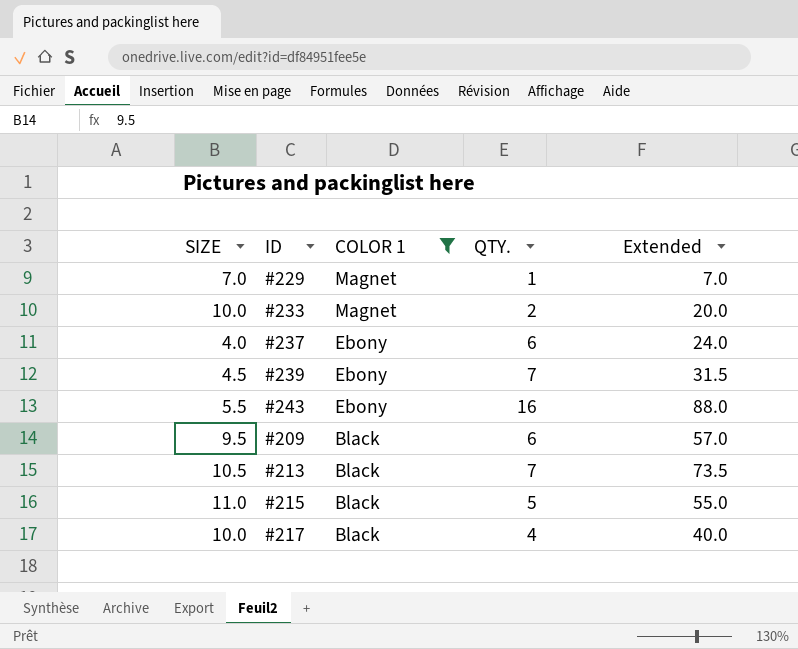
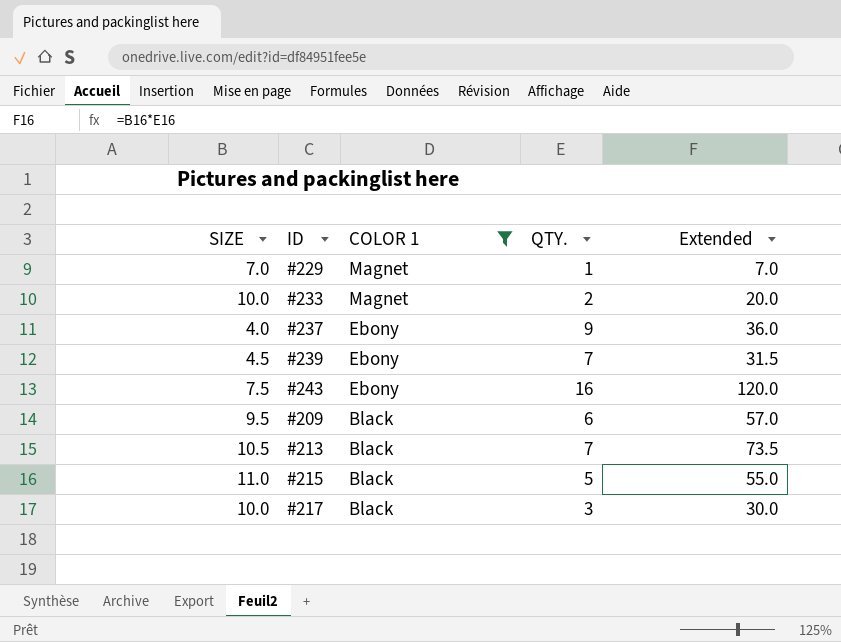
#237 | QTY.: 6 -> 9
#237 | Extended: 24.0 -> 36.0
#243 | SIZE: 5.5 -> 7.5
#243 | Extended: 88.0 -> 120.0
#217 | QTY.: 4 -> 3
#217 | Extended: 40.0 -> 30.0

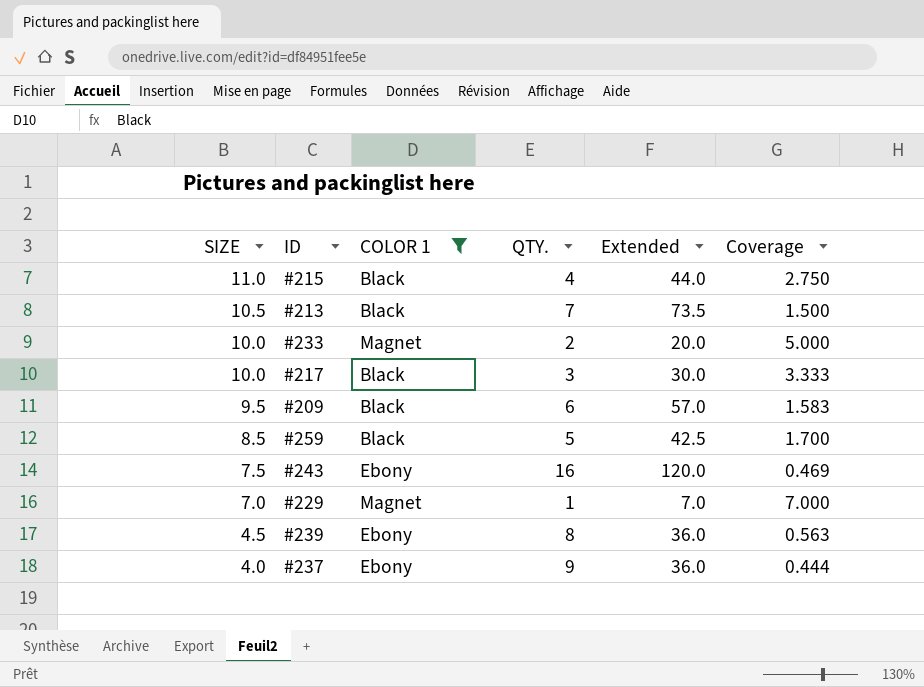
row order: COLOR 1 descending -> SIZE descending
column Coverage | formula: none -> [SIZE] / [QTY.]
#215 | QTY.: 5 -> 4
#215 | Extended: 55.0 -> 44.0
row #259: none -> 8.5 | Black | 5 | 42.5 | 1.700
#239 | QTY.: 7 -> 8
#239 | Extended: 31.5 -> 36.0

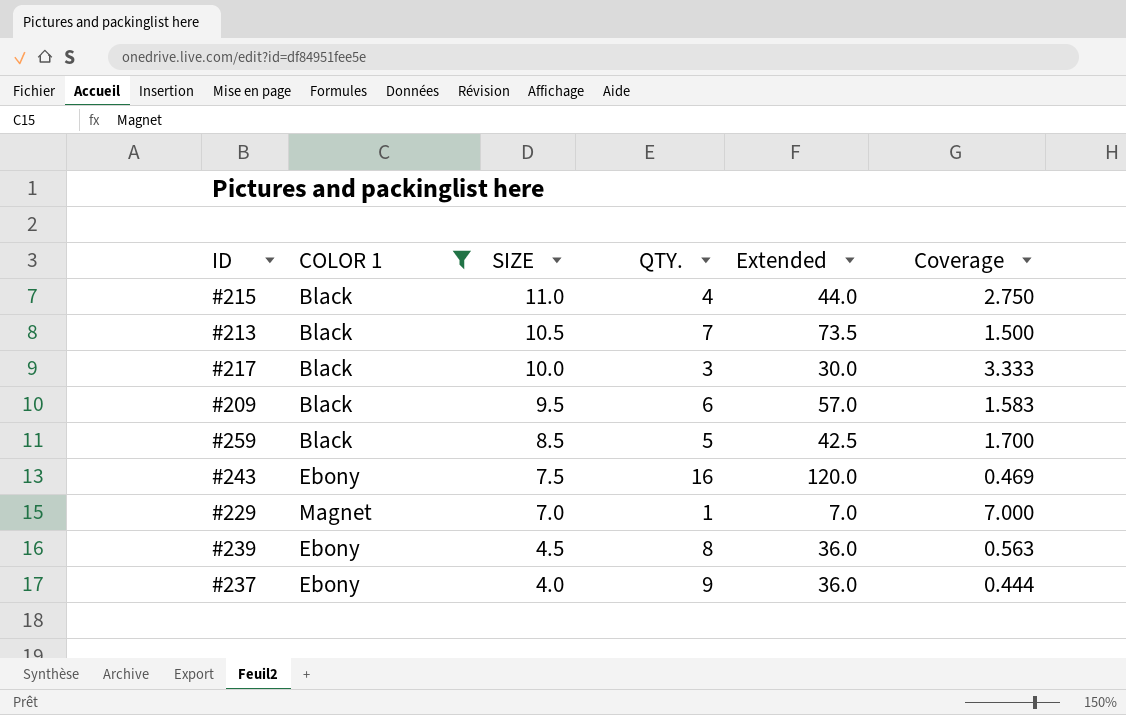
column SIZE | position: 1 -> 3
row #233: 10.0 | Magnet | 2 | 20.0 | 5.000 -> none

